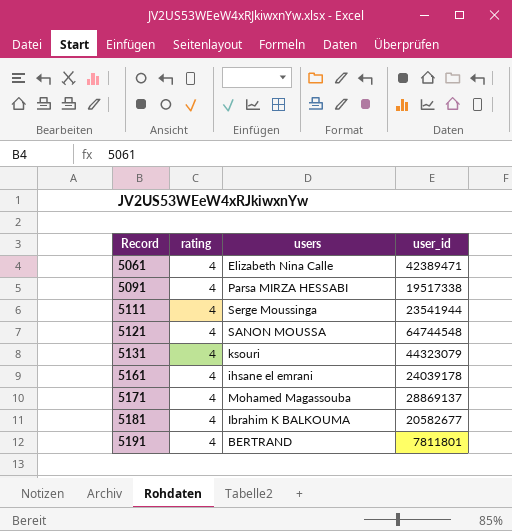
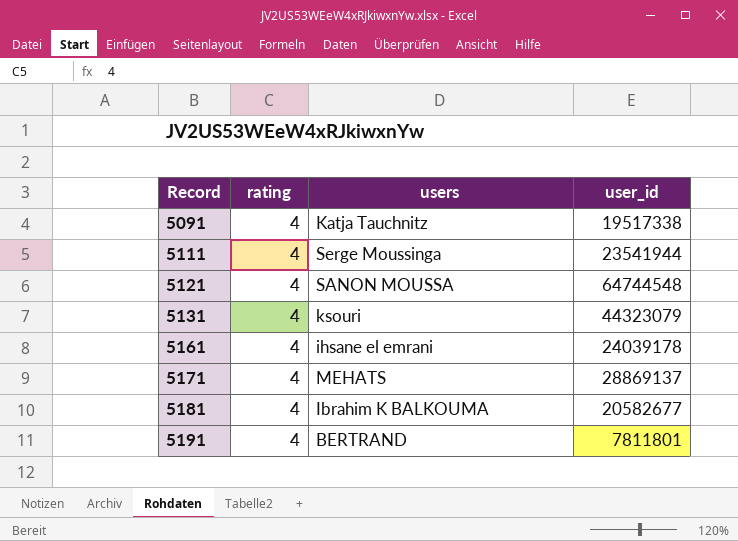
row 5061: 4 | Elizabeth Nina Calle | 42389471 -> none
5091 | users: Parsa MIRZA HESSABI -> Katja Tauchnitz
5171 | users: Mohamed Magassouba -> MEHATS

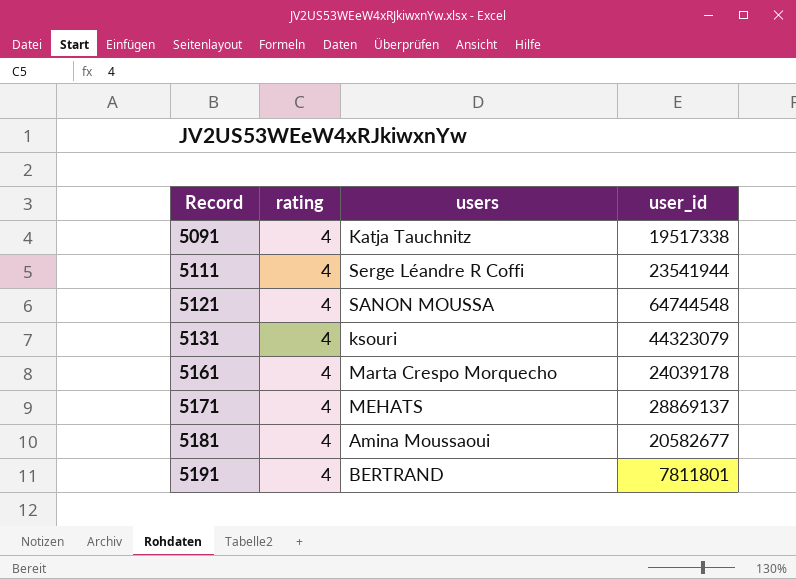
5111 | users: Serge Moussinga -> Serge Léandre R Coffi
5161 | users: ihsane el emrani -> Marta Crespo Morquecho
5181 | users: Ibrahim K BALKOUMA -> Amina Moussaoui

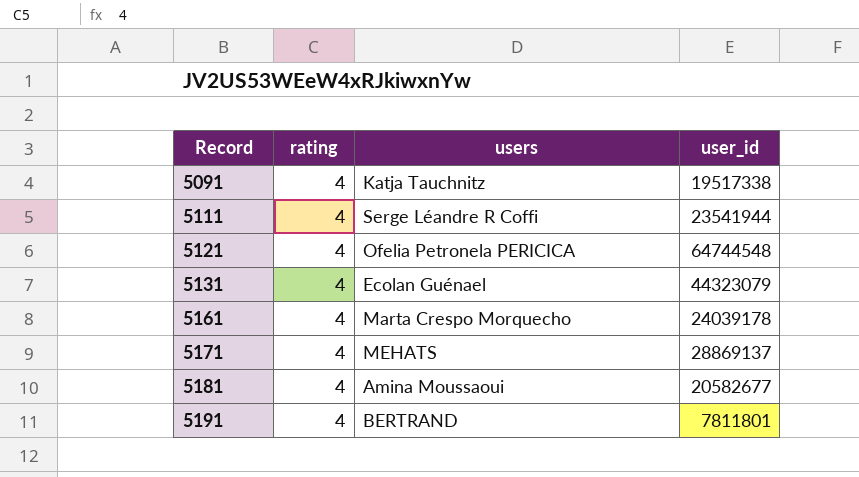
5121 | users: SANON MOUSSA -> Ofelia Petronela PERICICA
5131 | users: ksouri -> Ecolan Guénael

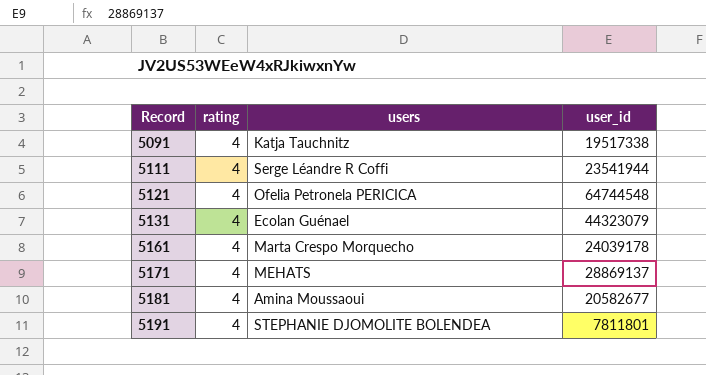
5191 | users: BERTRAND -> STEPHANIE DJOMOLITE BOLENDEA

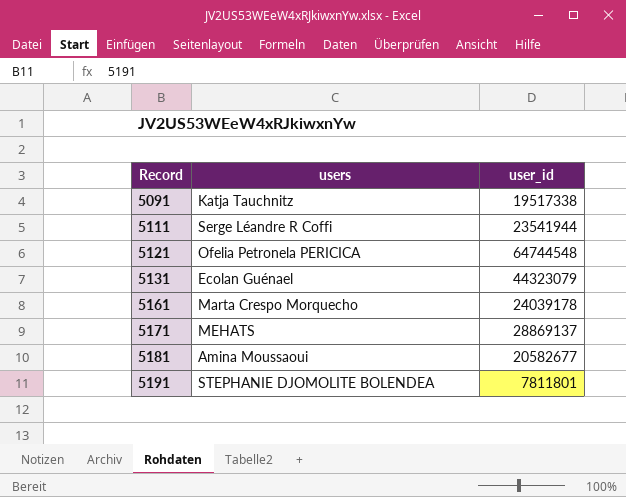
column rating | position: 2 -> none

